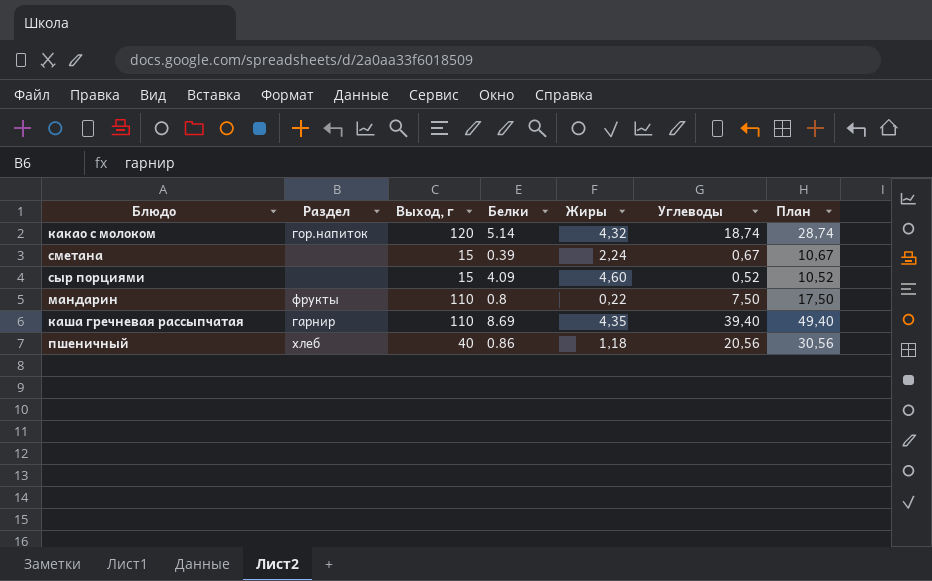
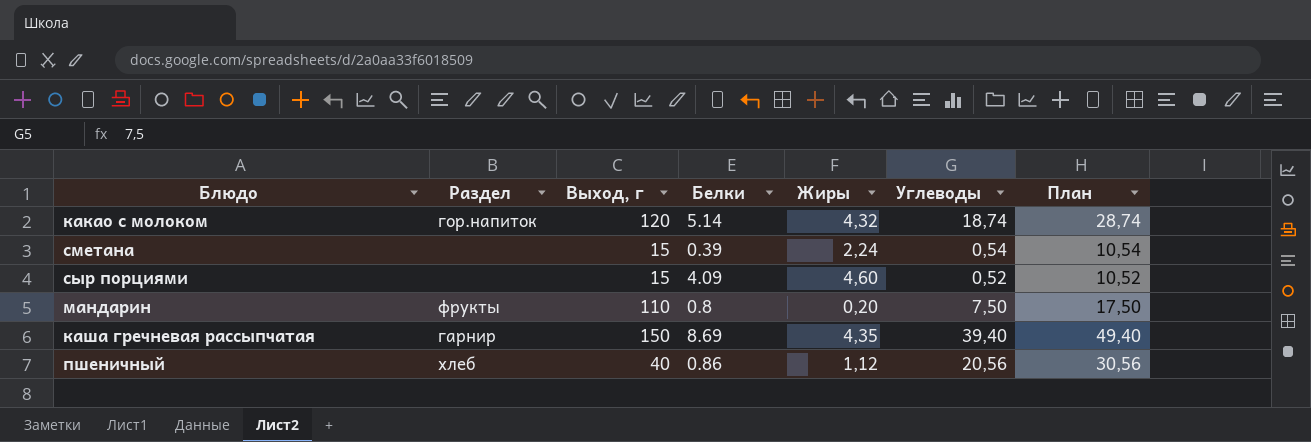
сметана | Углеводы: 0,67 -> 0,54
сметана | План: 10,67 -> 10,54
мандарин | Жиры: 0,22 -> 0,20
каша гречневая рассыпчатая | Выход, г: 110 -> 150
пшеничный | Жиры: 1,18 -> 1,12

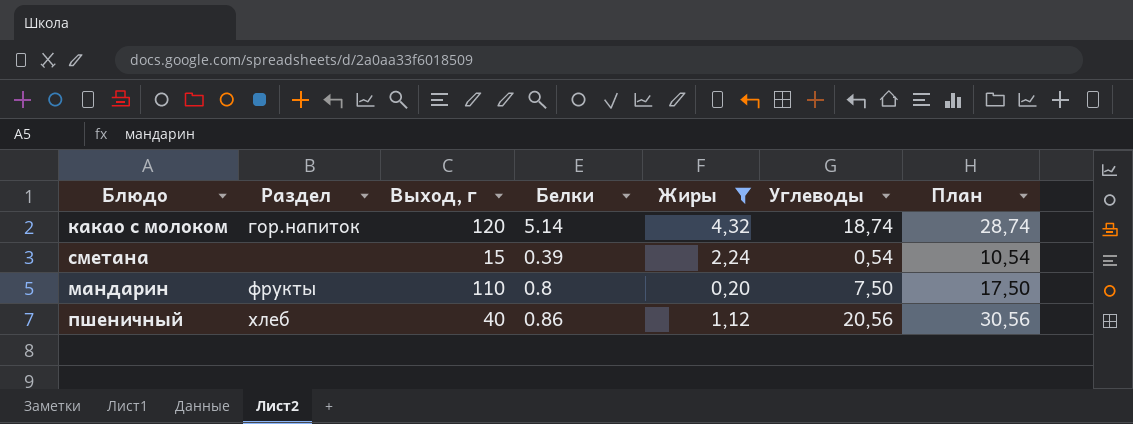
filter: none -> Жиры <= 4,32

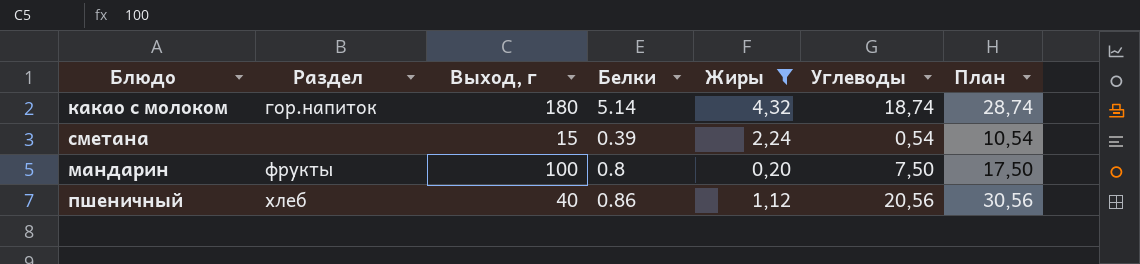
какао с молоком | Выход, г: 120 -> 180
мандарин | Выход, г: 110 -> 100

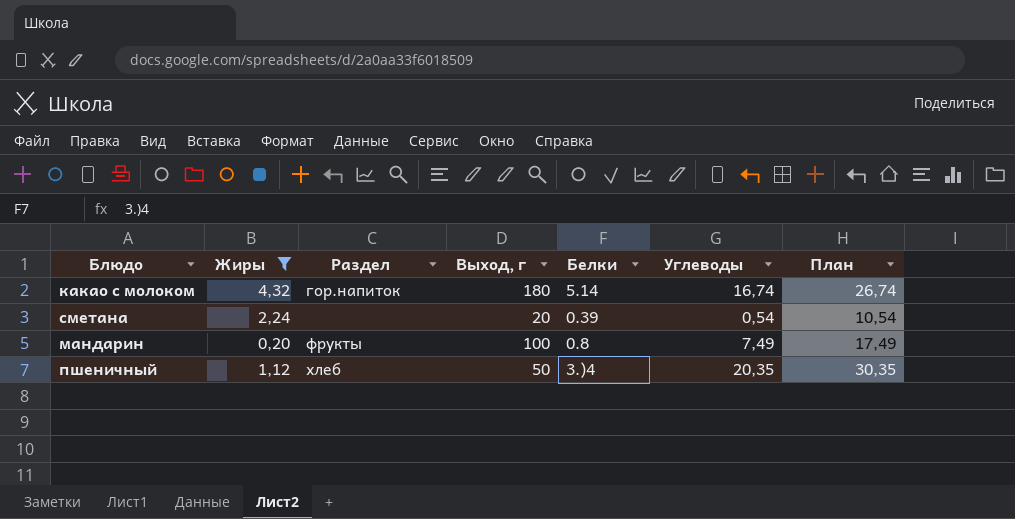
column Жиры | position: 5 -> 2
какао с молоком | Углеводы: 18,74 -> 16,74
какао с молоком | План: 28,74 -> 26,74
сметана | Выход, г: 15 -> 20
мандарин | Углеводы: 7,50 -> 7,49
мандарин | План: 17,50 -> 17,49
пшеничный | Выход, г: 40 -> 50
пшеничный | Белки: 0.86 -> 3.)4
пшеничный | Углеводы: 20,56 -> 20,35
пшеничный | План: 30,56 -> 30,35

